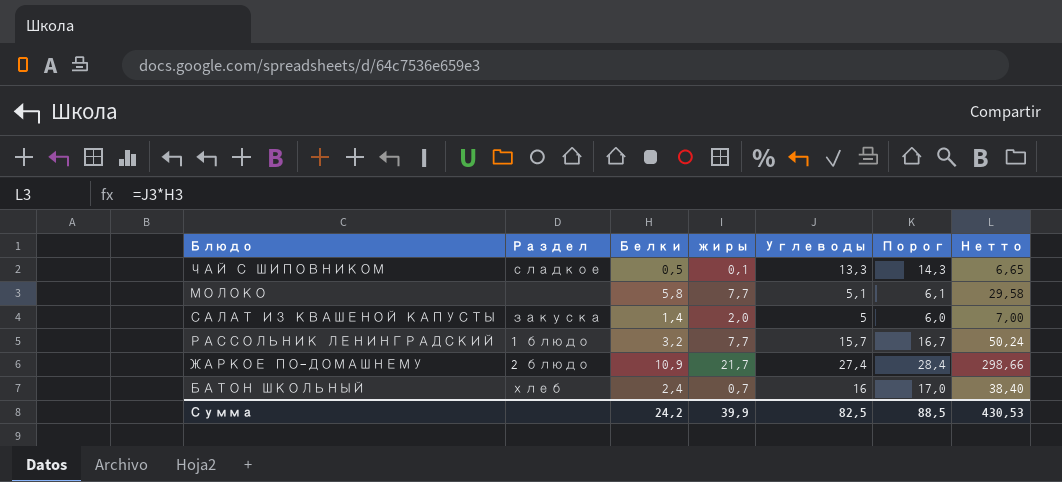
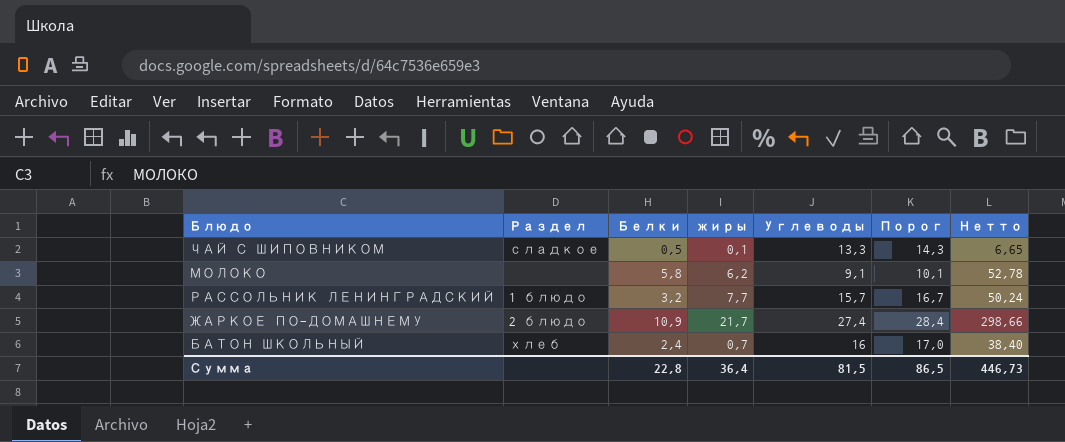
row САЛАТ ИЗ КВАШЕНОЙ КАПУСТЫ: закуска | 1,4 | 2,0 | 5 | 6,0 | 7,00 -> none
МОЛОКО | жиры: 7,7 -> 6,2
МОЛОКО | Углеводы: 5,1 -> 9,1
МОЛОКО | Порог: 6,1 -> 10,1
МОЛОКО | Нетто: 29,58 -> 52,78
Сумма | Белки: 24,2 -> 22,8
Сумма | жиры: 39,9 -> 36,4
Сумма | Углеводы: 82,5 -> 81,5
Сумма | Порог: 88,5 -> 86,5
Сумма | Нетто: 430,53 -> 446,73

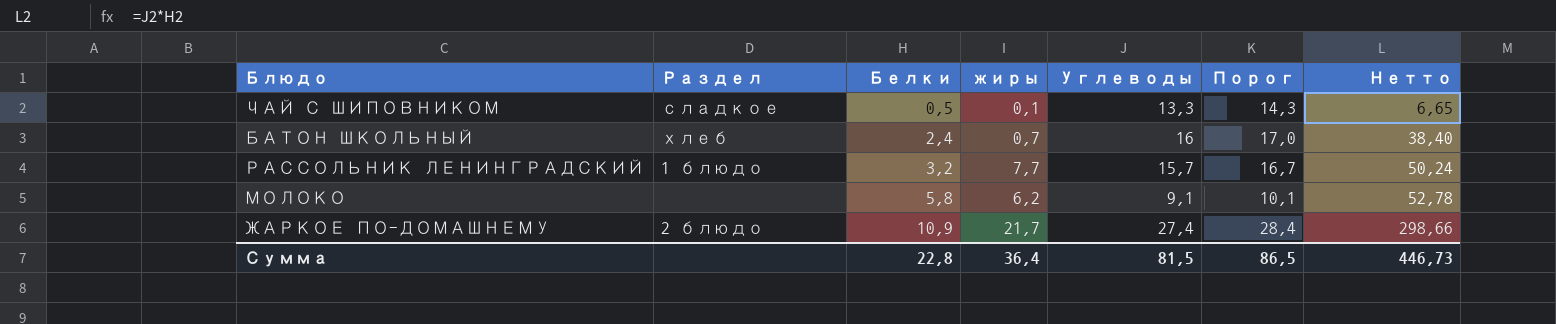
row order: none -> Белки ascending

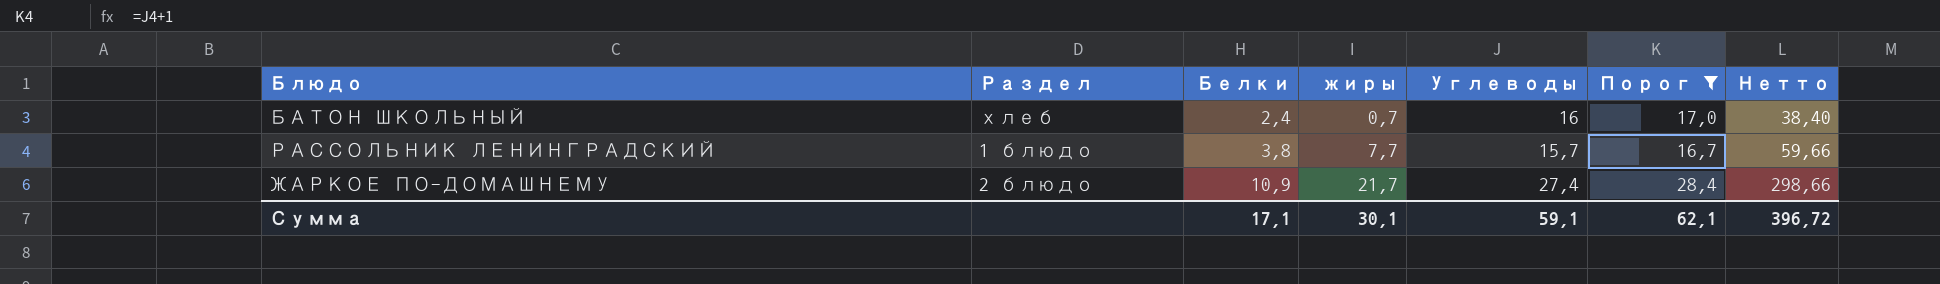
filter: none -> Порог >= 16,7
РАССОЛЬНИК ЛЕНИНГРАДСКИЙ | Белки: 3,2 -> 3,8
РАССОЛЬНИК ЛЕНИНГРАДСКИЙ | Нетто: 50,24 -> 59,66
Сумма | Белки: 22,8 -> 17,1
Сумма | жиры: 36,4 -> 30,1
Сумма | Углеводы: 81,5 -> 59,1
Сумма | Порог: 86,5 -> 62,1
Сумма | Нетто: 446,73 -> 396,72

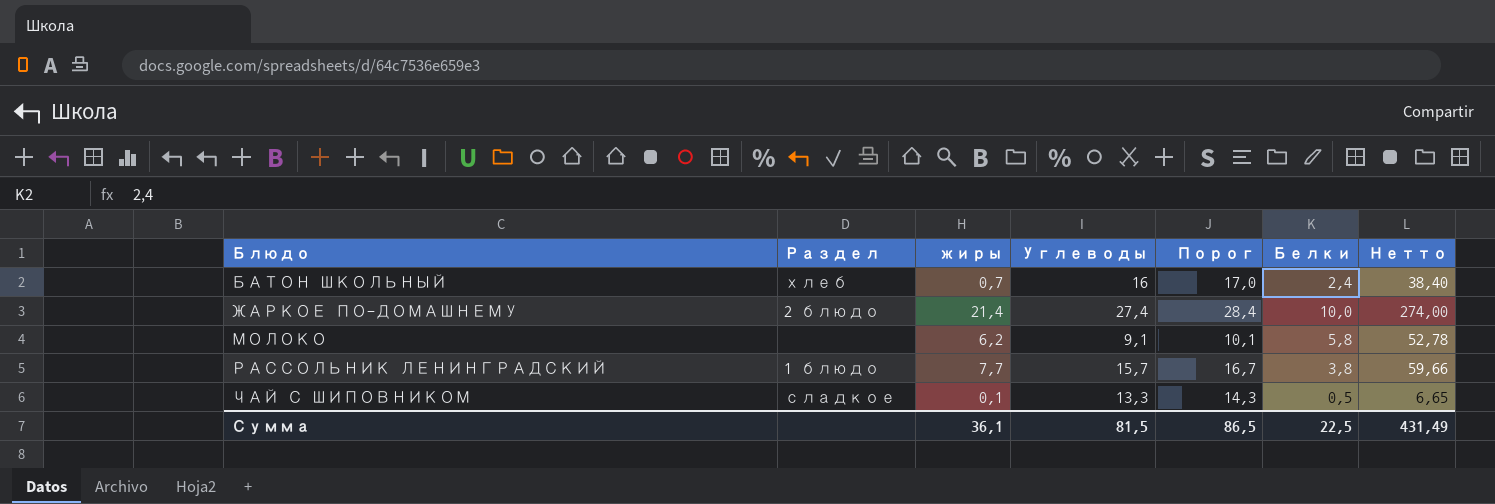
filter: Порог >= 16,7 -> none
row order: Белки ascending -> Блюдо ascending
column Белки | position: 3 -> 6
ЖАРКОЕ ПО-ДОМАШНЕМУ | жиры: 21,7 -> 21,4
ЖАРКОЕ ПО-ДОМАШНЕМУ | Белки: 10,9 -> 10,0
ЖАРКОЕ ПО-ДОМАШНЕМУ | Нетто: 298,66 -> 274,00
Сумма | жиры: 30,1 -> 36,1
Сумма | Углеводы: 59,1 -> 81,5
Сумма | Порог: 62,1 -> 86,5
Сумма | Белки: 17,1 -> 22,5
Сумма | Нетто: 396,72 -> 431,49

